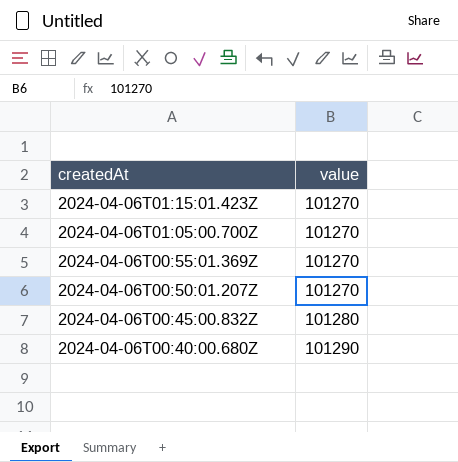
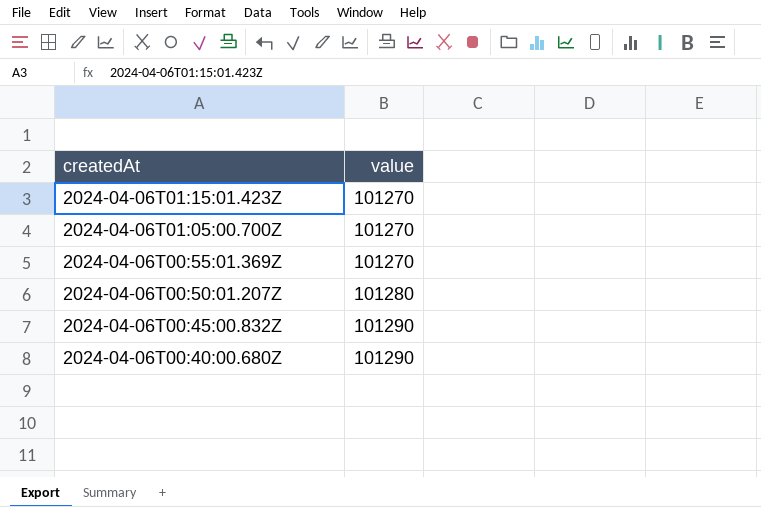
2024-04-06T00:50:01.207Z | value: 101270 -> 101280
2024-04-06T00:45:00.832Z | value: 101280 -> 101290

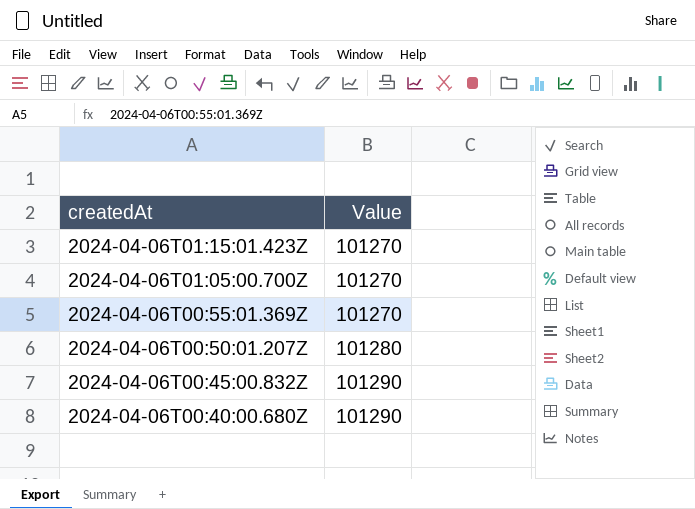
column name: value -> Value

